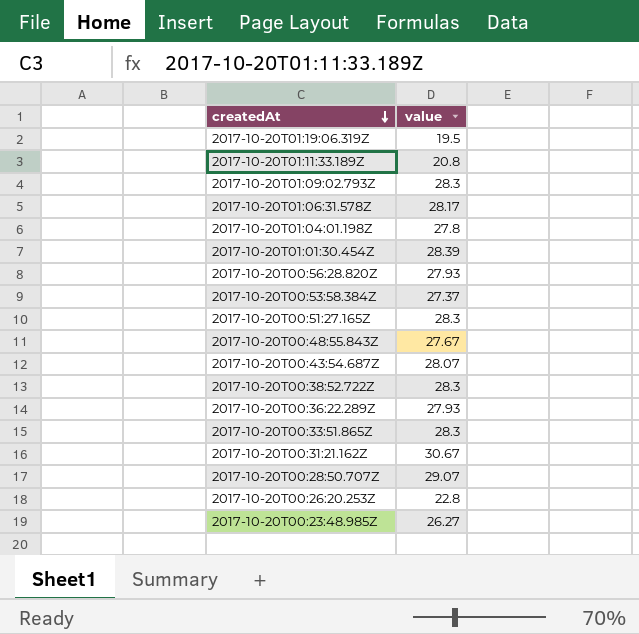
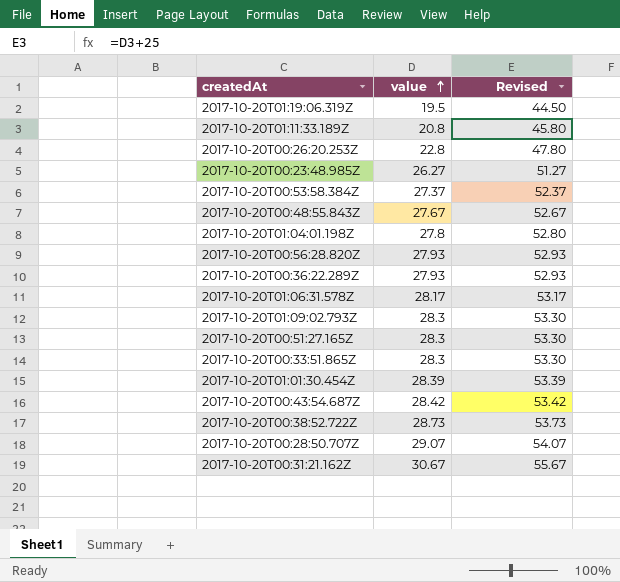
row order: createdAt descending -> value ascending
column Revised | formula: none -> [value] + 25
2017-10-20T00:43:54.687Z | value: 28.07 -> 28.42
2017-10-20T00:38:52.722Z | value: 28.3 -> 28.73

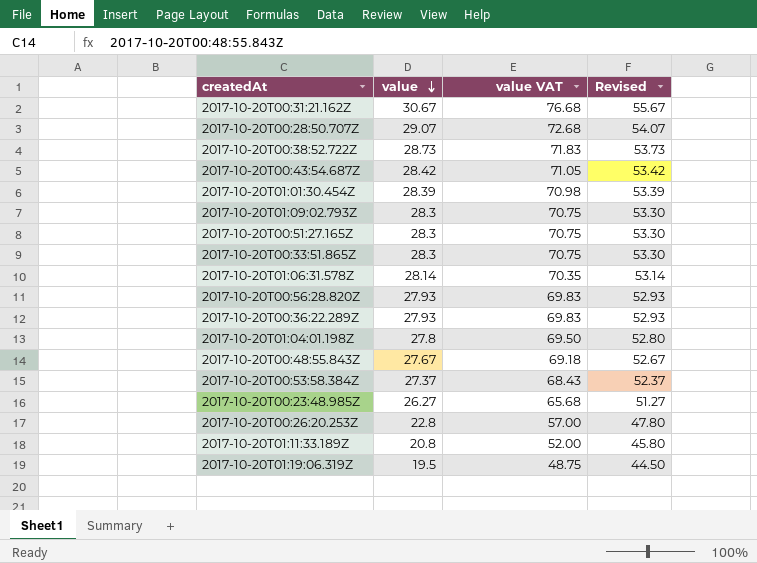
row order: value ascending -> value descending
column value VAT | formula: none -> [value] * 2.5
2017-10-20T01:06:31.578Z | value: 28.17 -> 28.14
2017-10-20T01:06:31.578Z | Revised: 53.17 -> 53.14

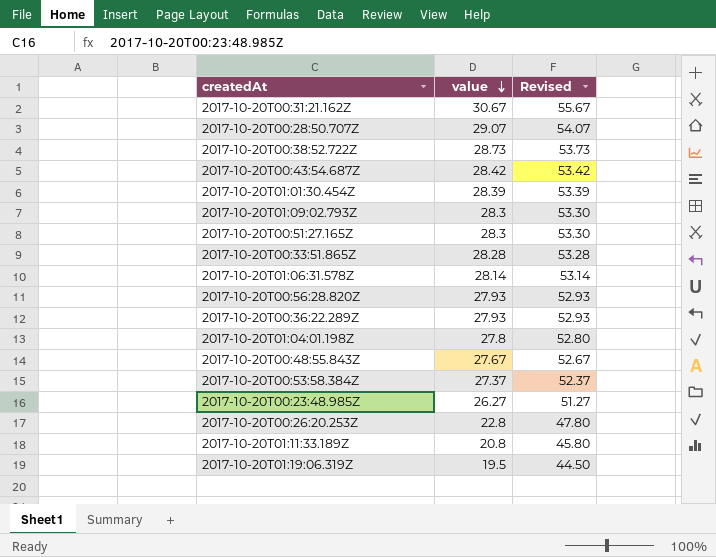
column value VAT | formula: [value] * 2.5 -> none
2017-10-20T00:33:51.865Z | value: 28.3 -> 28.28
2017-10-20T00:33:51.865Z | Revised: 53.30 -> 53.28

